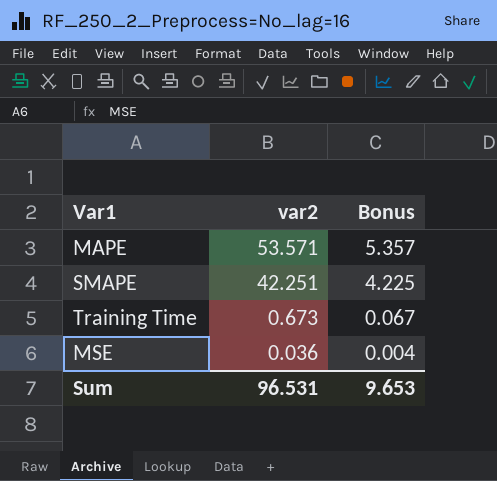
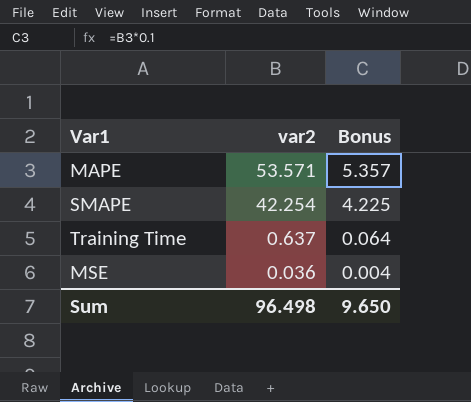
SMAPE | var2: 42.251 -> 42.254
Training Time | var2: 0.673 -> 0.637
Training Time | Bonus: 0.067 -> 0.064
Sum | var2: 96.531 -> 96.498
Sum | Bonus: 9.653 -> 9.650

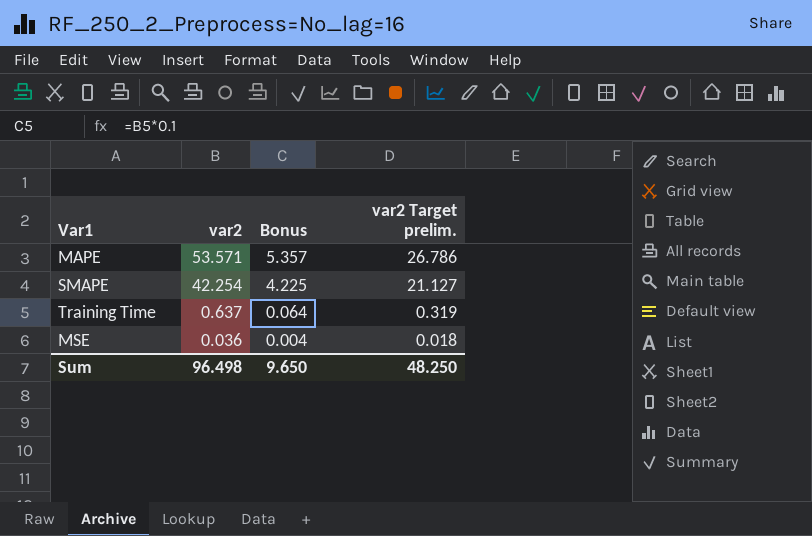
column var2 Target prelim. | formula: none -> [var2] * 0.5

